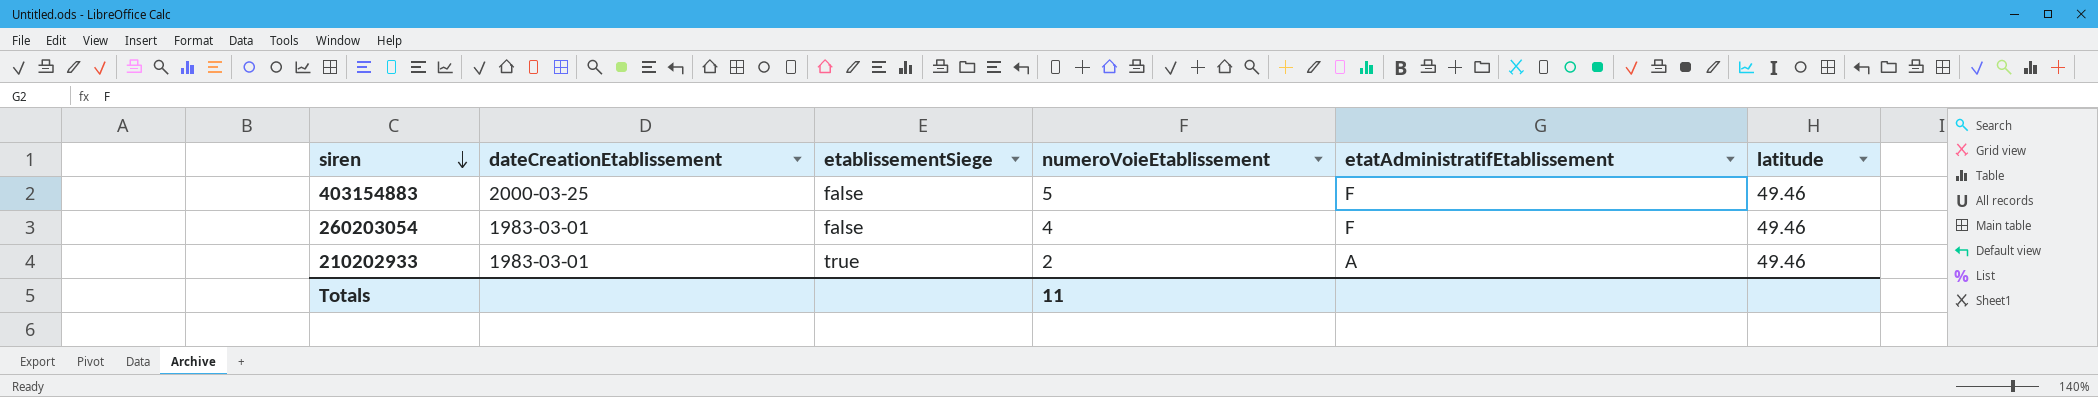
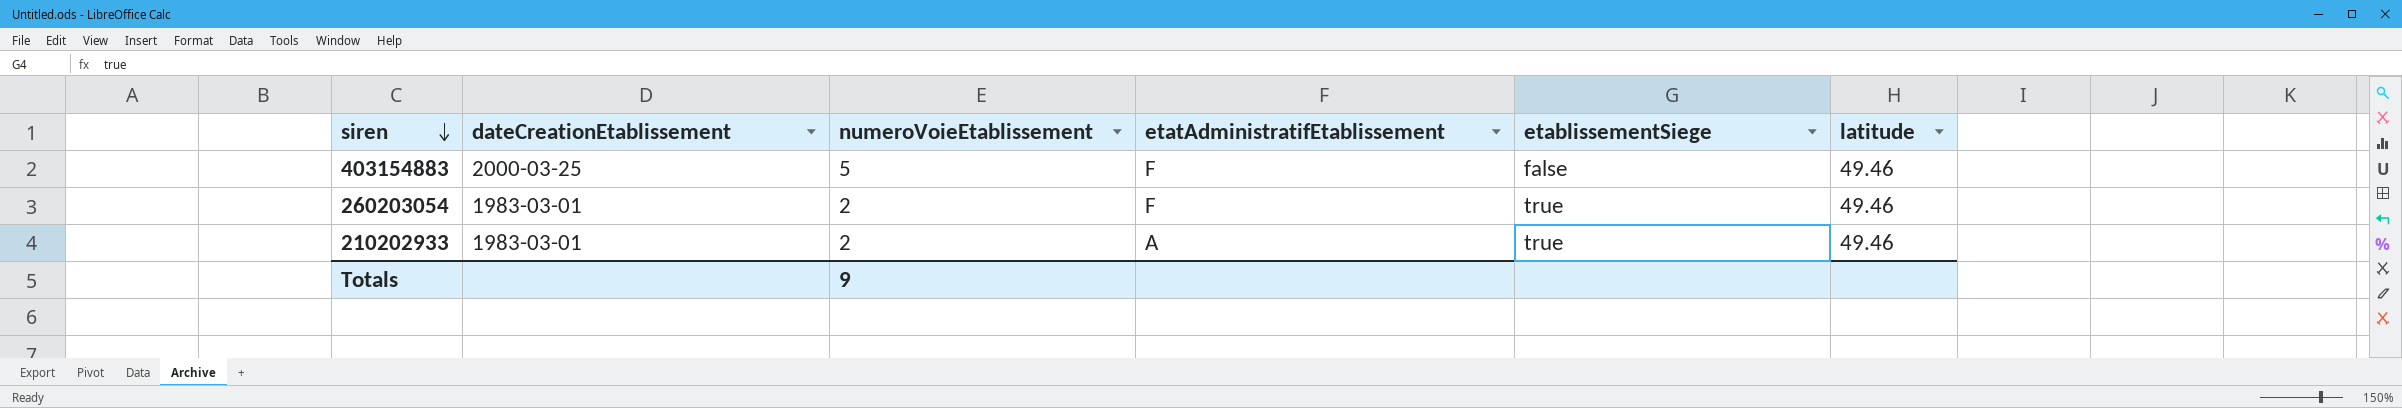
column etablissementSiege | position: 3 -> 5
260203054 | numeroVoieEtablissement: 4 -> 2
260203054 | etablissementSiege: false -> true
Totals | numeroVoieEtablissement: 11 -> 9

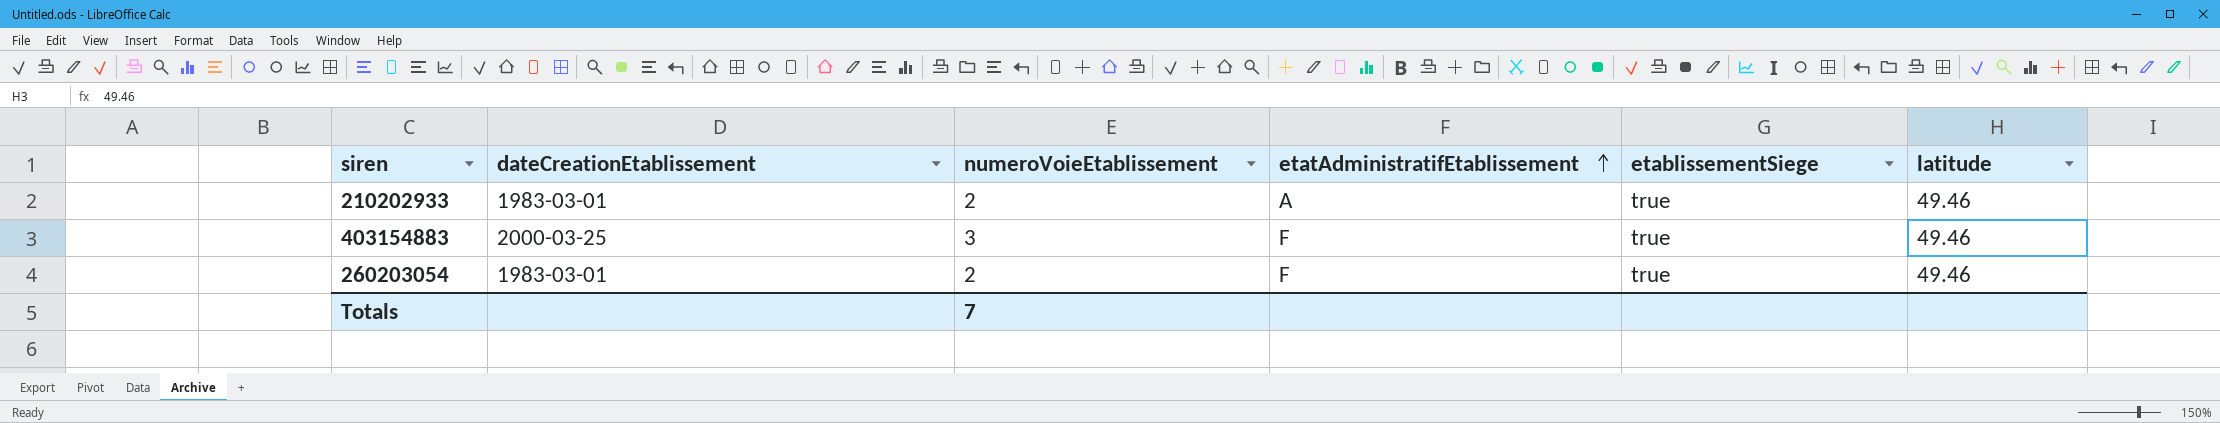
row order: siren descending -> etatAdministratifEtablissement ascending
403154883 | numeroVoieEtablissement: 5 -> 3
403154883 | etablissementSiege: false -> true
Totals | numeroVoieEtablissement: 9 -> 7

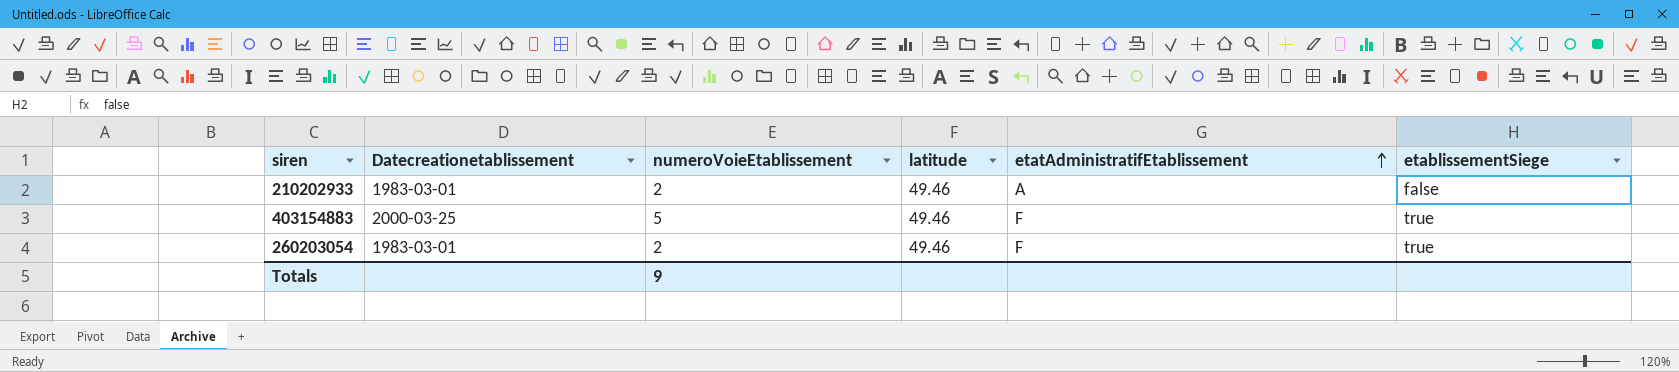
column name: dateCreationEtablissement -> Datecreationetablissement
column latitude | position: 6 -> 4
210202933 | etablissementSiege: true -> false
403154883 | numeroVoieEtablissement: 3 -> 5
Totals | numeroVoieEtablissement: 7 -> 9

